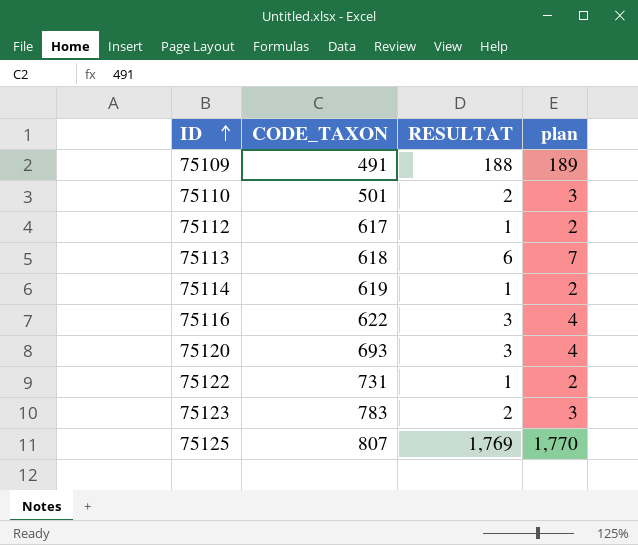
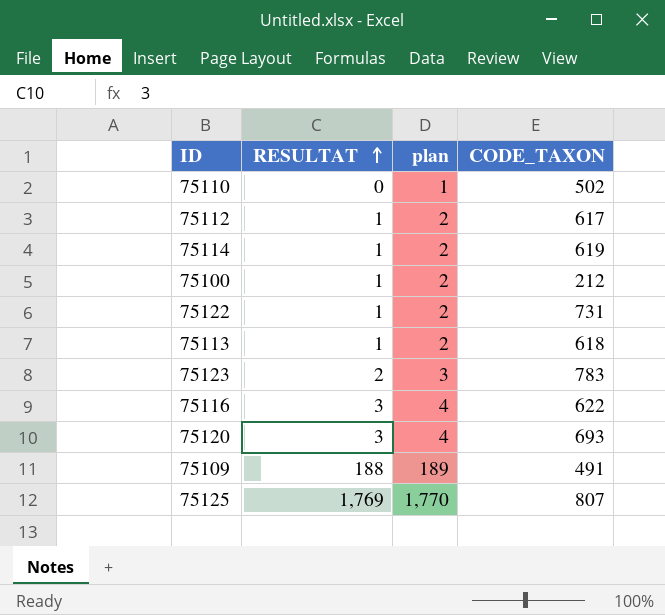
row order: ID ascending -> RESULTAT ascending
column CODE_TAXON | position: 2 -> 4
75110 | RESULTAT: 2 -> 0
75110 | plan: 3 -> 1
75110 | CODE_TAXON: 501 -> 502
row 75100: none -> 1 | 2 | 212
75113 | RESULTAT: 6 -> 1
75113 | plan: 7 -> 2

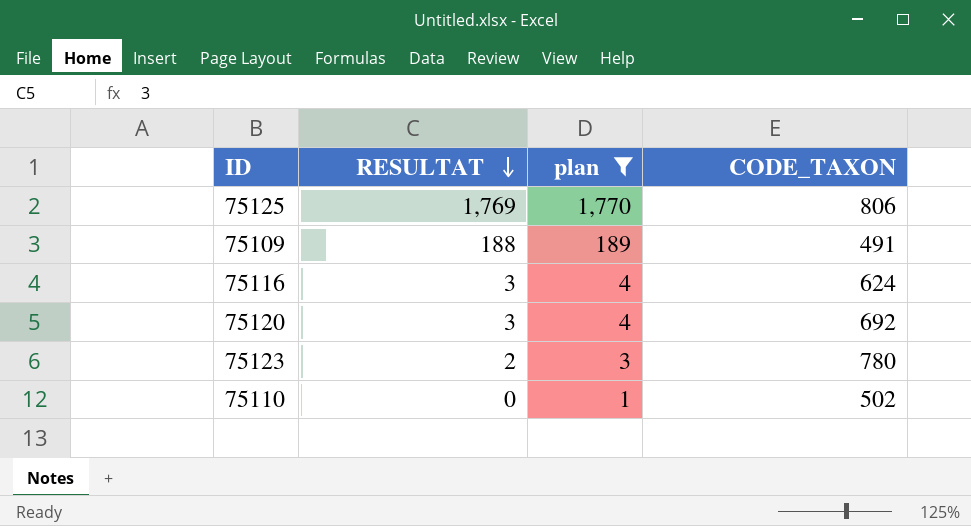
filter: none -> plan != 2
row order: RESULTAT ascending -> RESULTAT descending
75125 | CODE_TAXON: 807 -> 806
75116 | CODE_TAXON: 622 -> 624
75120 | CODE_TAXON: 693 -> 692
75123 | CODE_TAXON: 783 -> 780

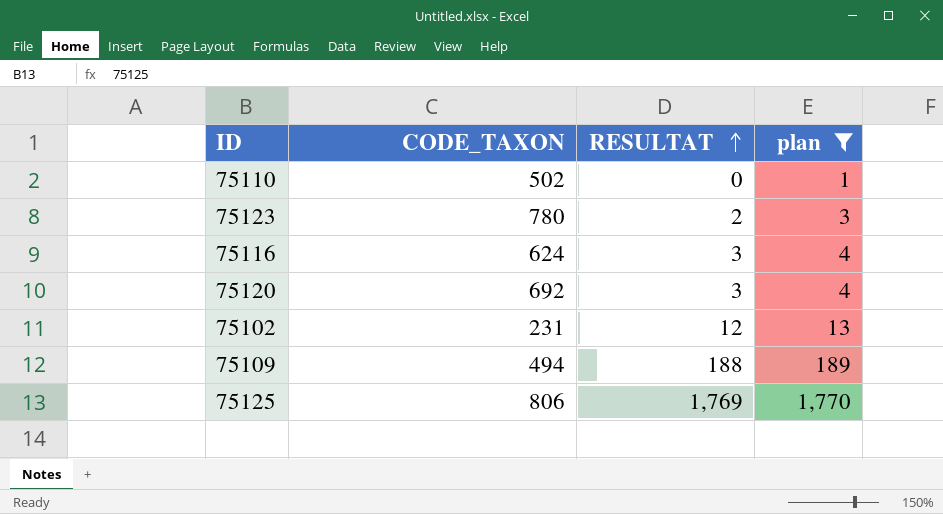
row order: RESULTAT descending -> RESULTAT ascending
column CODE_TAXON | position: 4 -> 2
row 75102: none -> 231 | 12 | 13
75109 | CODE_TAXON: 491 -> 494

